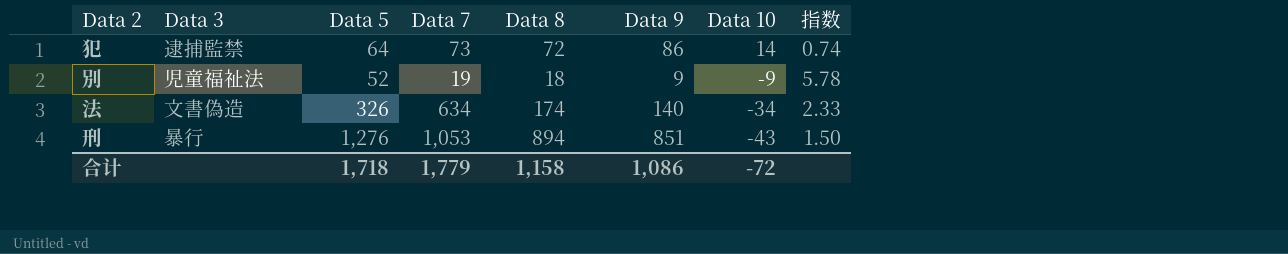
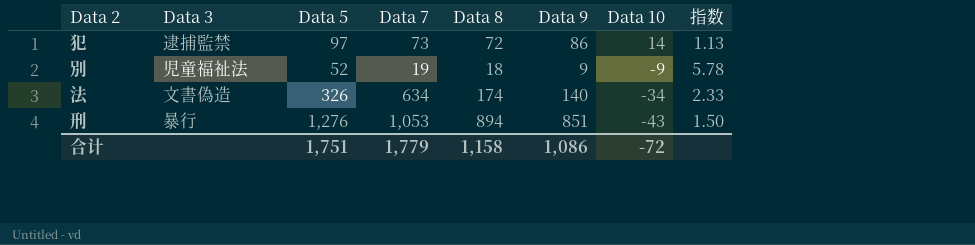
犯 | Data 5: 64 -> 97
犯 | 指数: 0.74 -> 1.13
合计 | Data 5: 1,718 -> 1,751

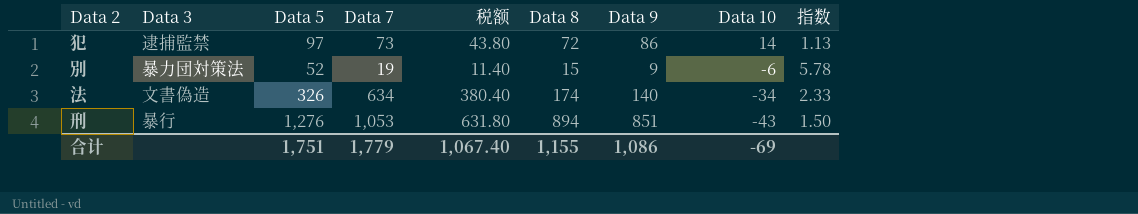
column 税额 | formula: none -> [Data 7] * 0.6
別 | Data 3: 児童福祉法 -> 暴力団対策法
別 | Data 8: 18 -> 15
別 | Data 10: -9 -> -6
合计 | Data 8: 1,158 -> 1,155
合计 | Data 10: -72 -> -69

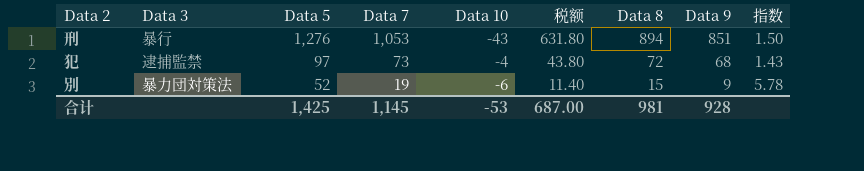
row order: Data 10 descending -> Data 5 descending
column Data 10 | position: 8 -> 5
row 法: 文書偽造 | 326 | 634 | 380.40 | 174 | 140 | -34 | 2.33 -> none
犯 | Data 10: 14 -> -4
犯 | Data 9: 86 -> 68
犯 | 指数: 1.13 -> 1.43
合计 | Data 5: 1,751 -> 1,425
合计 | Data 7: 1,779 -> 1,145
合计 | Data 10: -69 -> -53
合计 | 税额: 1,067.40 -> 687.00
合计 | Data 8: 1,155 -> 981
合计 | Data 9: 1,086 -> 928

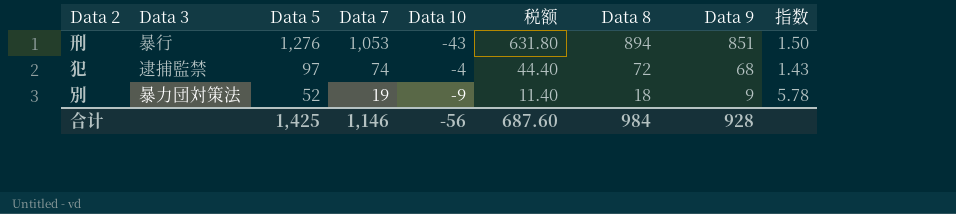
犯 | Data 7: 73 -> 74
犯 | 税额: 43.80 -> 44.40
別 | Data 10: -6 -> -9
別 | Data 8: 15 -> 18
合计 | Data 7: 1,145 -> 1,146
合计 | Data 10: -53 -> -56
合计 | 税额: 687.00 -> 687.60
合计 | Data 8: 981 -> 984

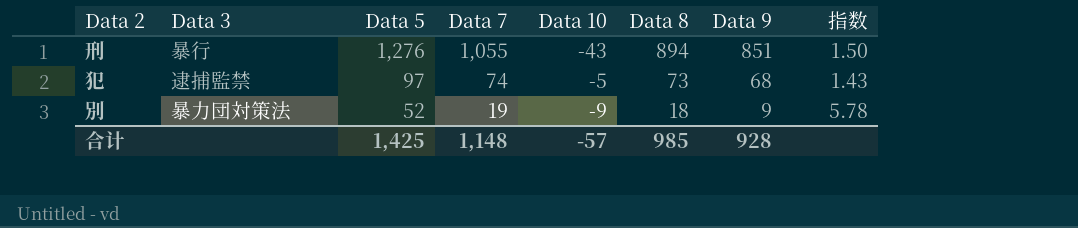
column 税额 | formula: [Data 7] * 0.6 -> none
刑 | Data 7: 1,053 -> 1,055
犯 | Data 10: -4 -> -5
犯 | Data 8: 72 -> 73
合计 | Data 7: 1,146 -> 1,148
合计 | Data 10: -56 -> -57
合计 | Data 8: 984 -> 985

